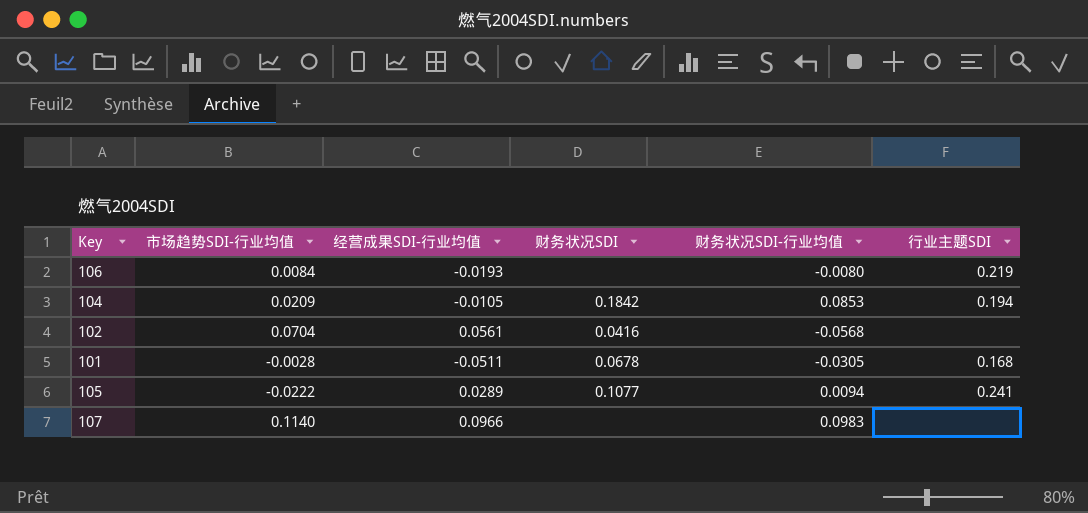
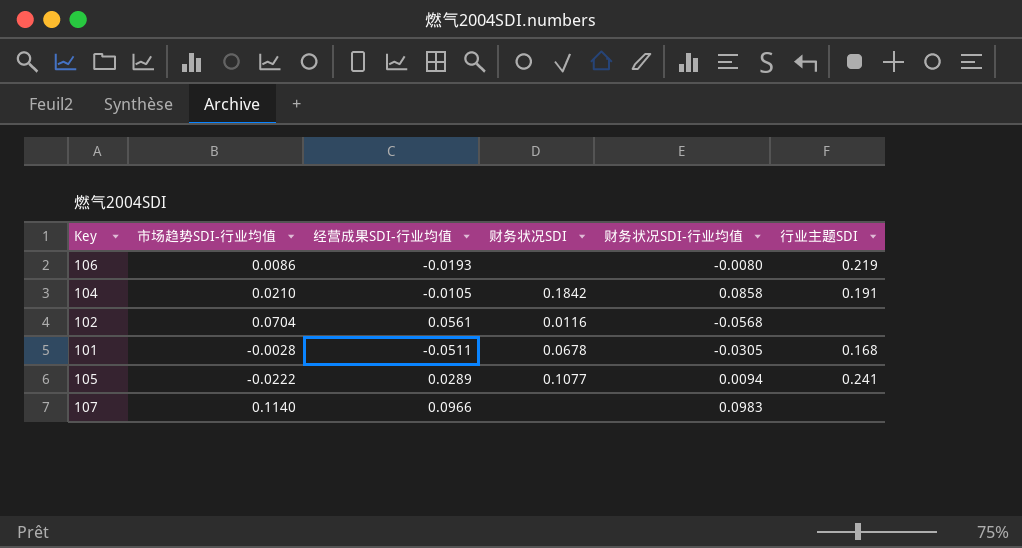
106 | 市场趋势SDI-行业均值: 0.0084 -> 0.0086
104 | 市场趋势SDI-行业均值: 0.0209 -> 0.0210
104 | 财务状况SDI-行业均值: 0.0853 -> 0.0858
104 | 行业主题SDI: 0.194 -> 0.191
102 | 财务状况SDI: 0.0416 -> 0.0116

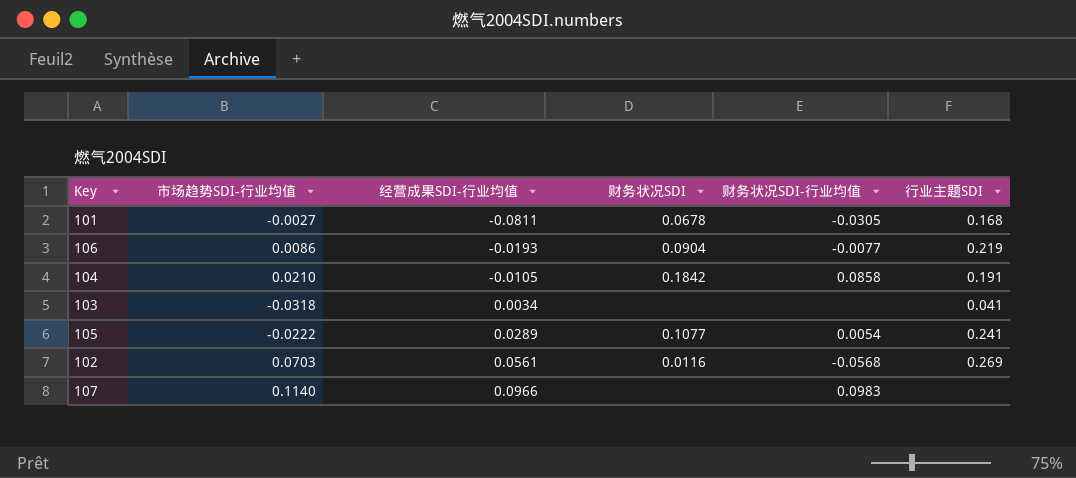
row order: none -> 经营成果SDI-行业均值 ascending
101 | 市场趋势SDI-行业均值: -0.0028 -> -0.0027
101 | 经营成果SDI-行业均值: -0.0511 -> -0.0811
106 | 财务状况SDI: none -> 0.0904
106 | 财务状况SDI-行业均值: -0.0080 -> -0.0077
row 103: none -> -0.0318 | 0.0034 | none | none | 0.041
105 | 财务状况SDI-行业均值: 0.0094 -> 0.0054
102 | 市场趋势SDI-行业均值: 0.0704 -> 0.0703
102 | 行业主题SDI: none -> 0.269

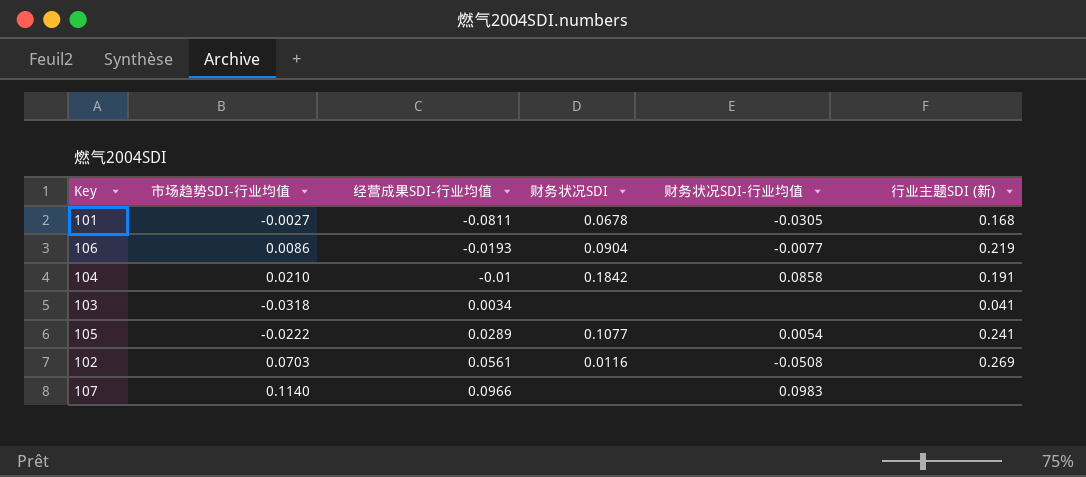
column name: 行业主题SDI -> 行业主题SDI (新)
104 | 经营成果SDI-行业均值: -0.0105 -> -0.01
102 | 财务状况SDI-行业均值: -0.0568 -> -0.0508

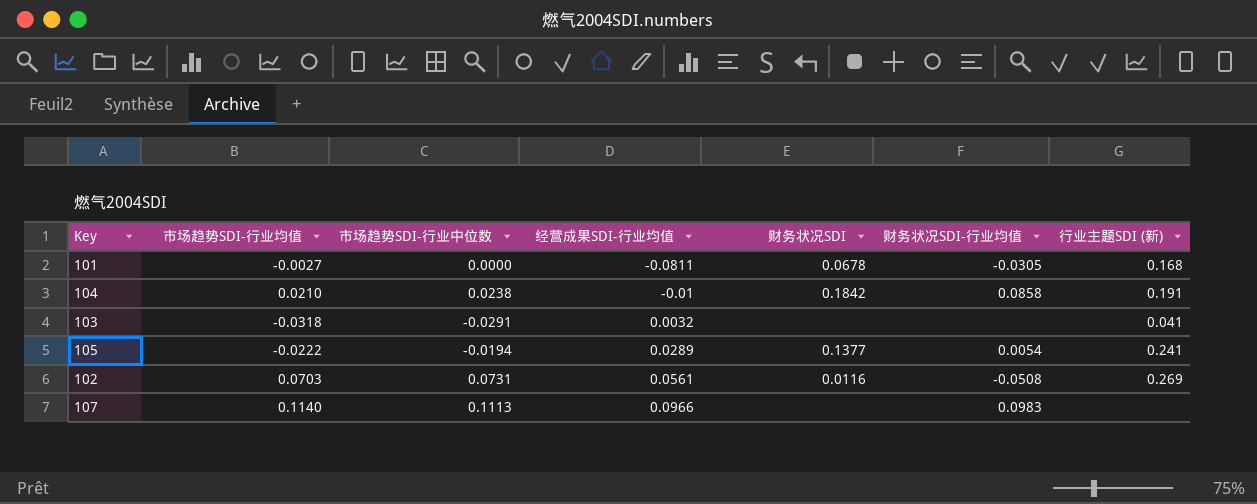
column 市场趋势SDI-行业中位数 | position: none -> 3
row 106: 0.0086 | -0.0193 | 0.0904 | -0.0077 | 0.219 -> none
103 | 经营成果SDI-行业均值: 0.0034 -> 0.0032
105 | 财务状况SDI: 0.1077 -> 0.1377

